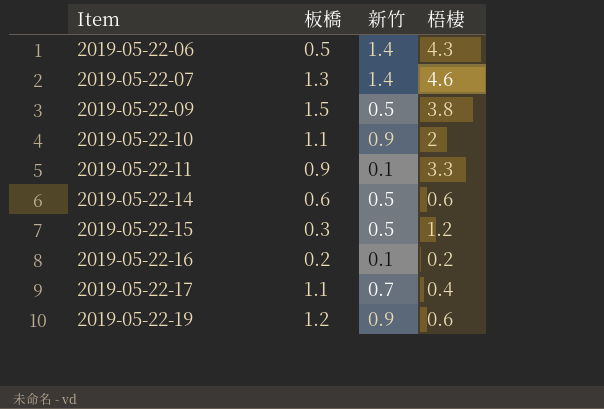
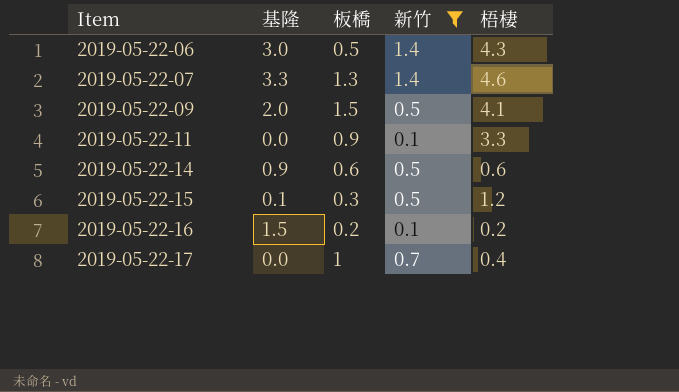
filter: none -> 新竹 != 0.9
column 基隆 | position: none -> 2
2019-05-22-09 | 梧棲: 3.8 -> 4.1
2019-05-22-17 | 板橋: 1.1 -> 1

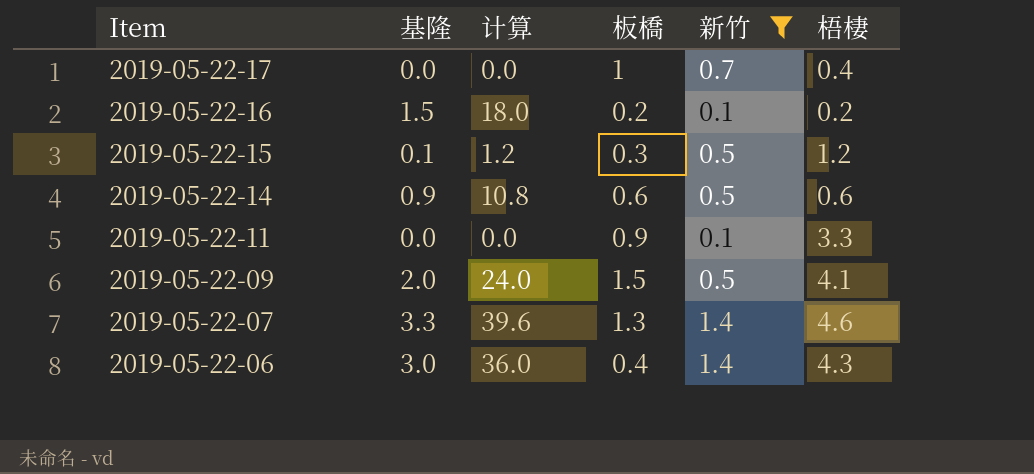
row order: Item ascending -> Item descending
column 计算 | formula: none -> [基隆] * 12
2019-05-22-06 | 板橋: 0.5 -> 0.4

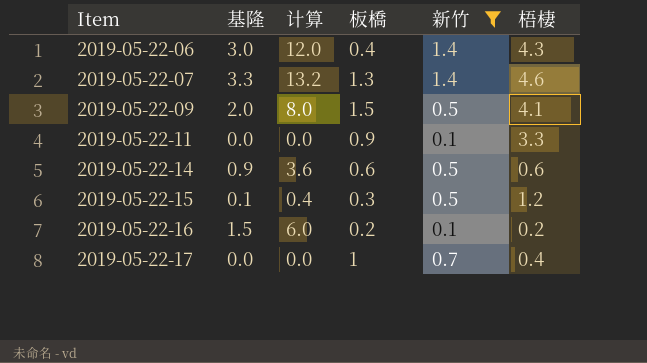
row order: Item descending -> Item ascending
column 计算 | formula: [基隆] * 12 -> [基隆] * 4

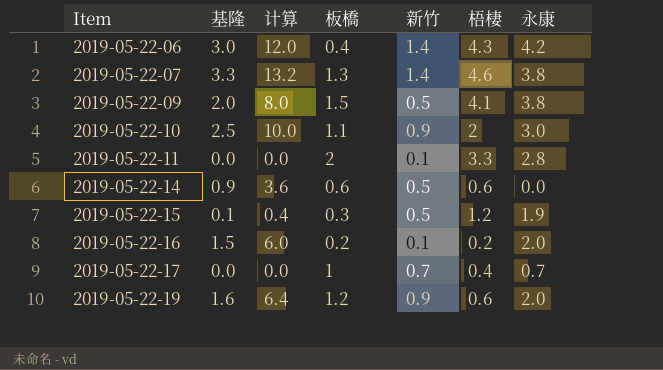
filter: 新竹 != 0.9 -> none
column 永康 | position: none -> 7
2019-05-22-11 | 板橋: 0.9 -> 2

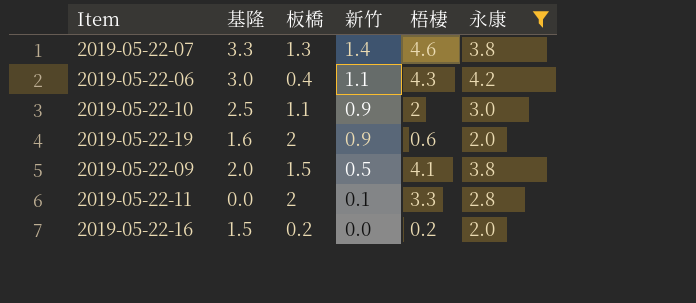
filter: none -> 永康 >= 2.0
row order: Item ascending -> 新竹 descending
column 计算 | formula: [基隆] * 4 -> none
2019-05-22-06 | 新竹: 1.4 -> 1.1
2019-05-22-19 | 板橋: 1.2 -> 2
2019-05-22-16 | 新竹: 0.1 -> 0.0

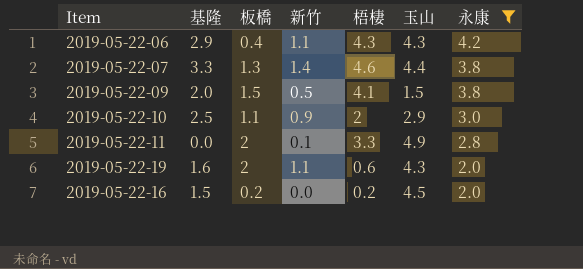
row order: 新竹 descending -> 永康 descending
column 玉山 | position: none -> 6
2019-05-22-06 | 基隆: 3.0 -> 2.9
2019-05-22-19 | 新竹: 0.9 -> 1.1

